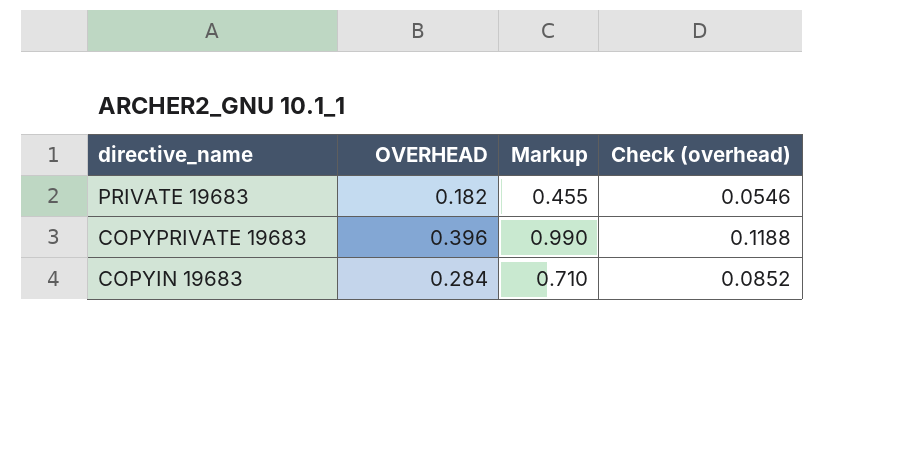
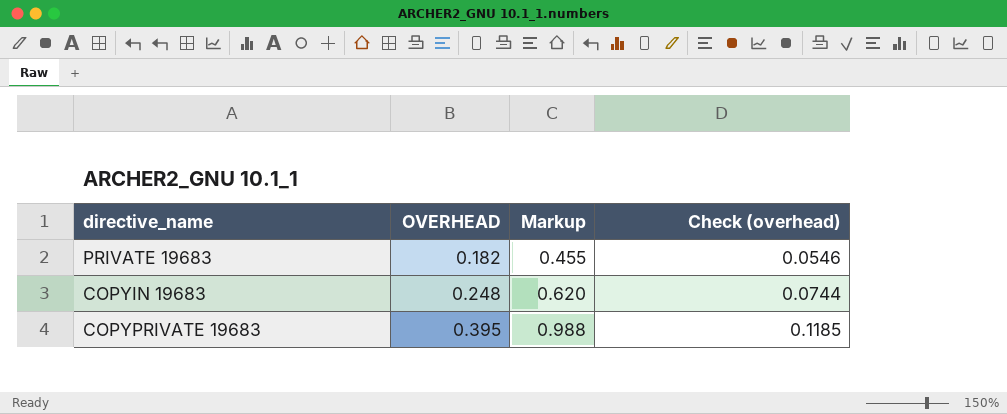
row order: directive_name descending -> OVERHEAD ascending
COPYIN 19683 | OVERHEAD: 0.284 -> 0.248
COPYIN 19683 | Markup: 0.710 -> 0.620
COPYIN 19683 | Check (overhead): 0.0852 -> 0.0744
COPYPRIVATE 19683 | OVERHEAD: 0.396 -> 0.395
COPYPRIVATE 19683 | Markup: 0.990 -> 0.988
COPYPRIVATE 19683 | Check (overhead): 0.1188 -> 0.1185

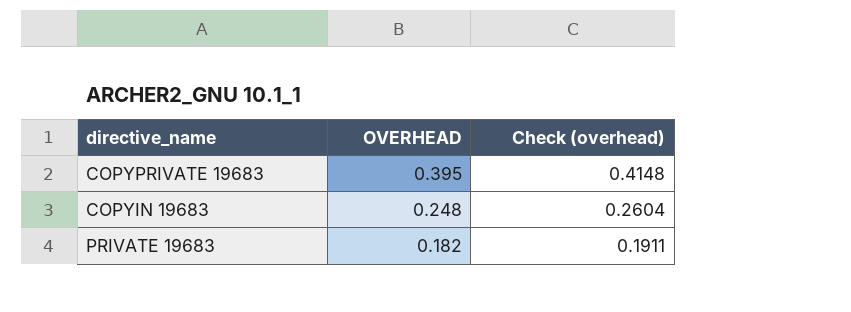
row order: OVERHEAD ascending -> OVERHEAD descending
column Markup | formula: [OVERHEAD] * 2.5 -> none
column Check (overhead) | formula: [OVERHEAD] * 0.3 -> [OVERHEAD] * 1.05

